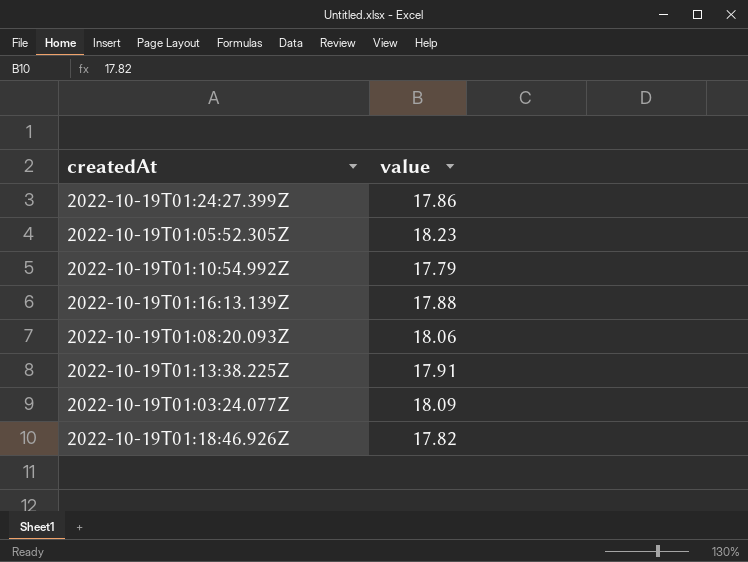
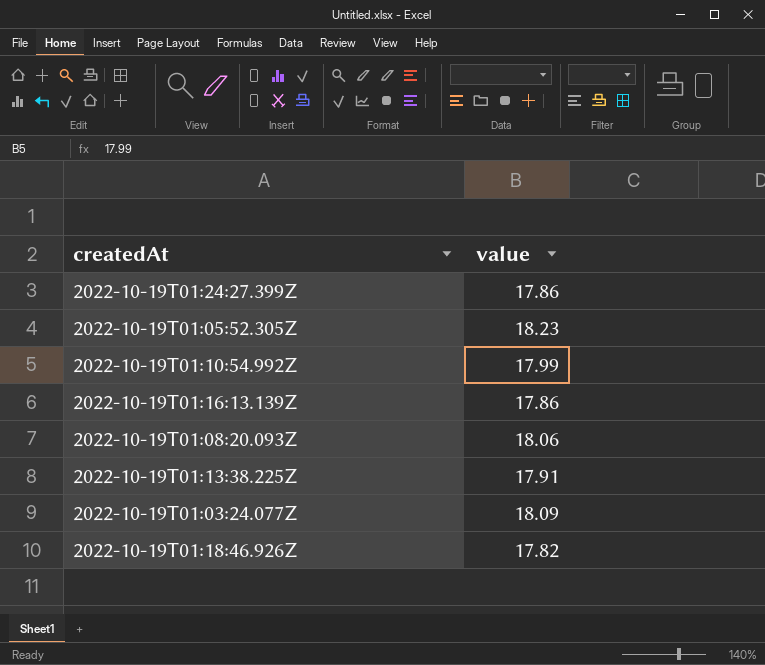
2022-10-19T01:10:54.992Z | value: 17.79 -> 17.99
2022-10-19T01:16:13.139Z | value: 17.88 -> 17.86

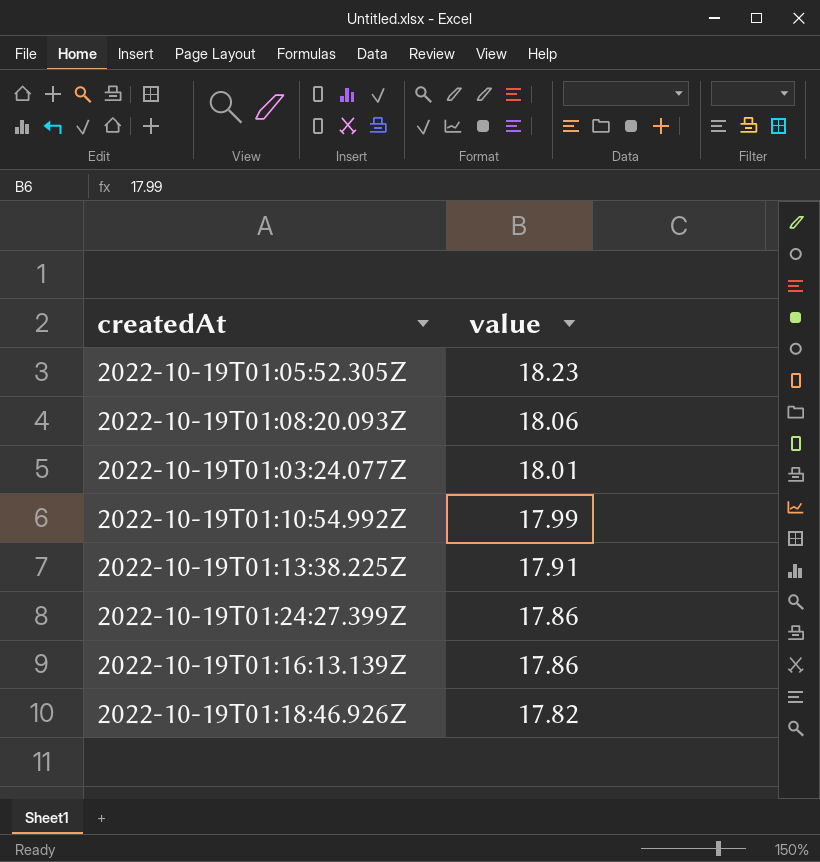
row order: none -> value descending
2022-10-19T01:03:24.077Z | value: 18.09 -> 18.01

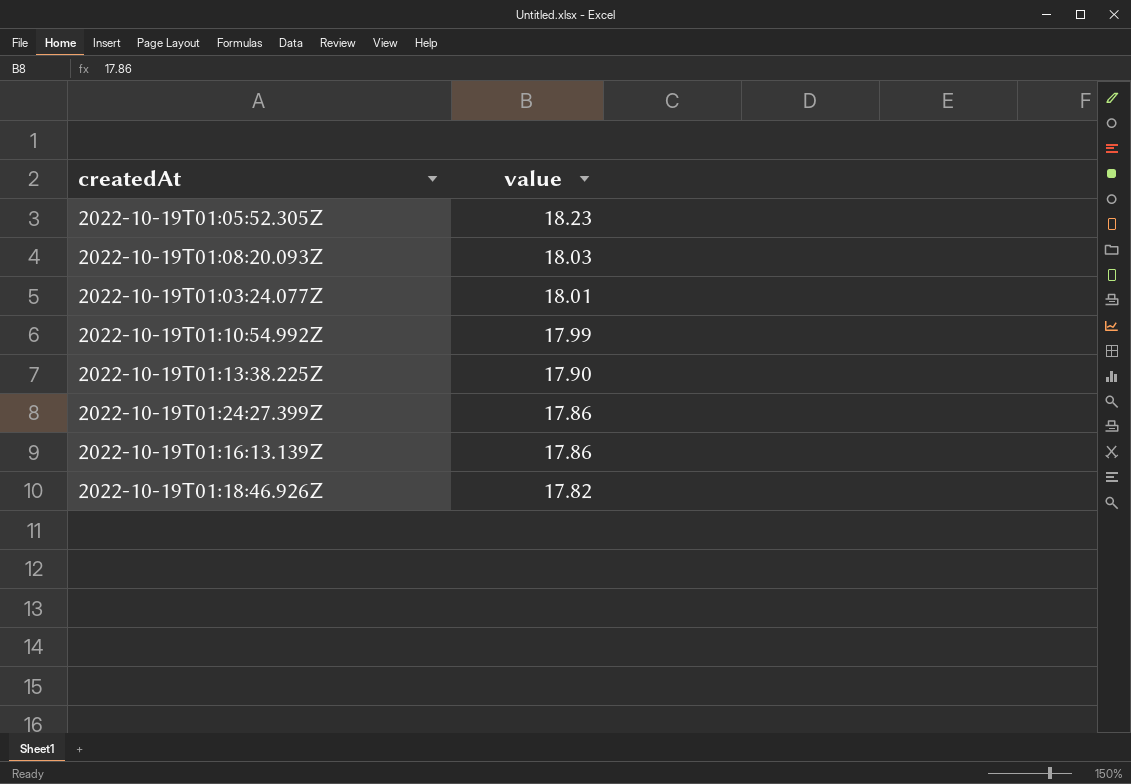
2022-10-19T01:08:20.093Z | value: 18.06 -> 18.03
2022-10-19T01:13:38.225Z | value: 17.91 -> 17.90

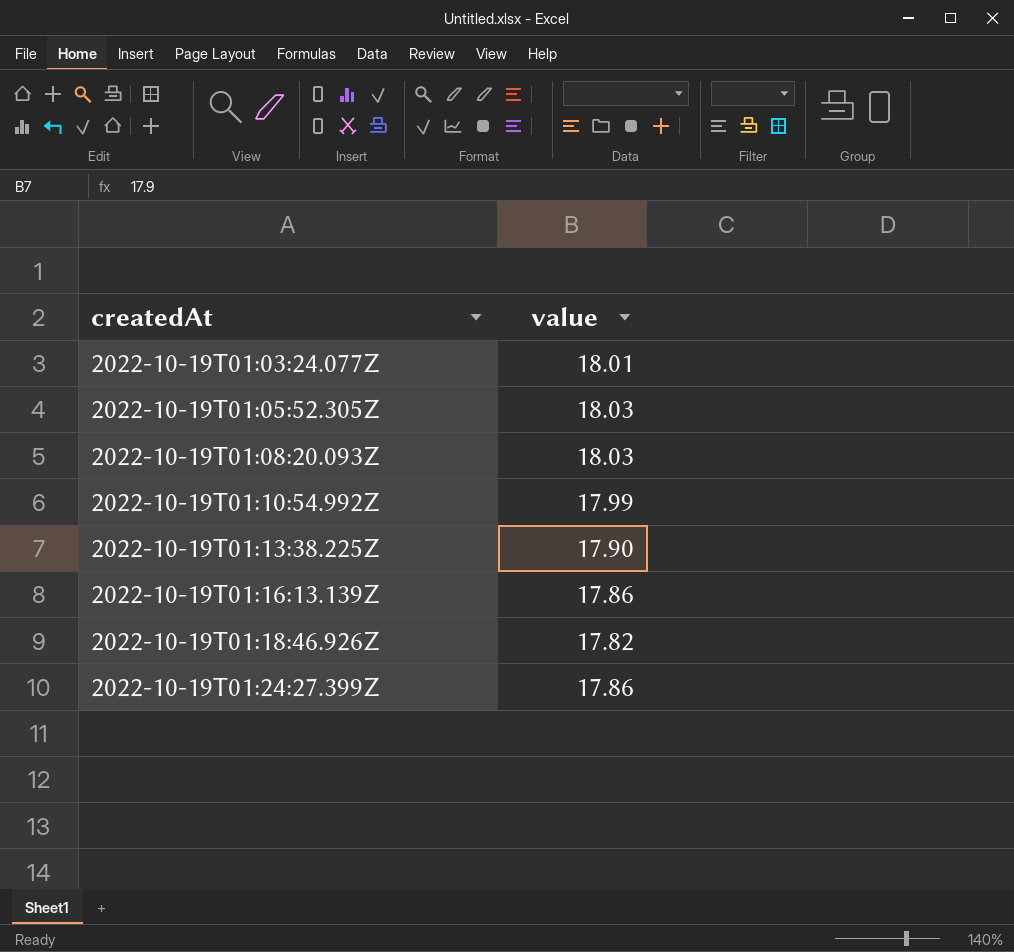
row order: value descending -> createdAt ascending
2022-10-19T01:05:52.305Z | value: 18.23 -> 18.03

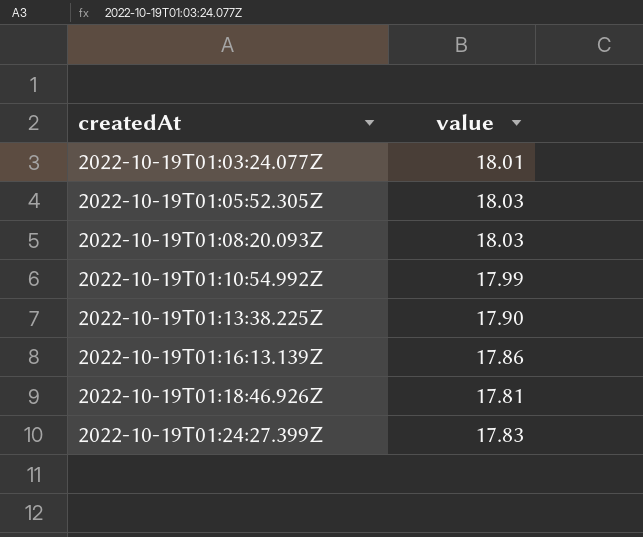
2022-10-19T01:18:46.926Z | value: 17.82 -> 17.81
2022-10-19T01:24:27.399Z | value: 17.86 -> 17.83

